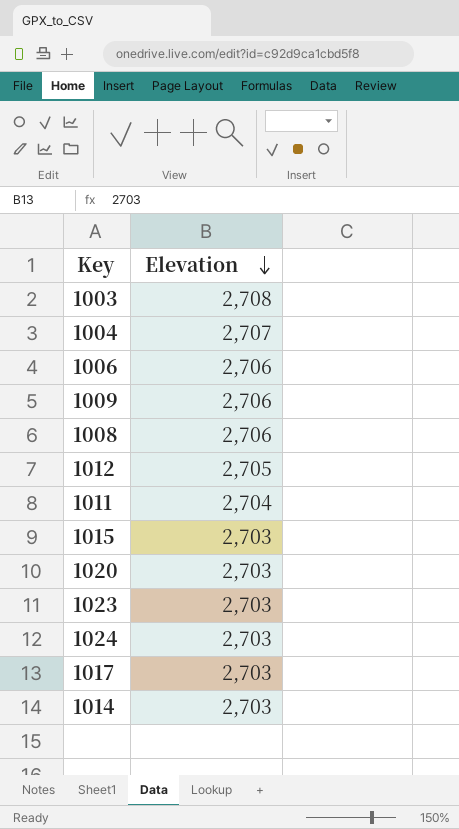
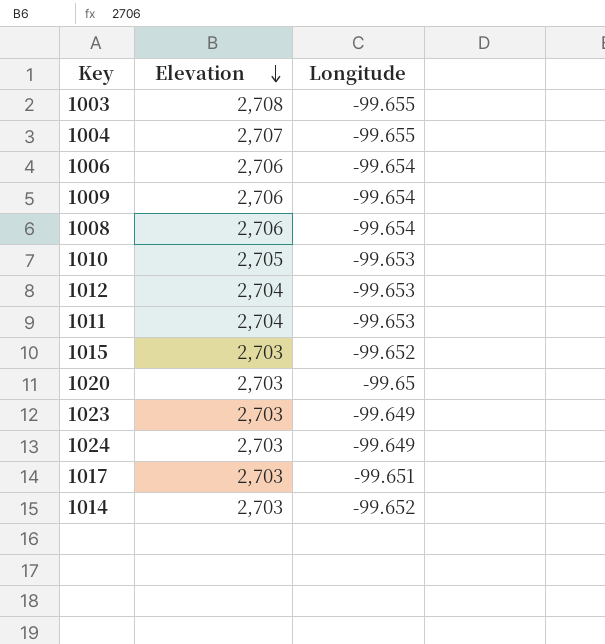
column Longitude | position: none -> 3
row 1010: none -> 2,705 | -99.653
1012 | Elevation: 2,705 -> 2,704

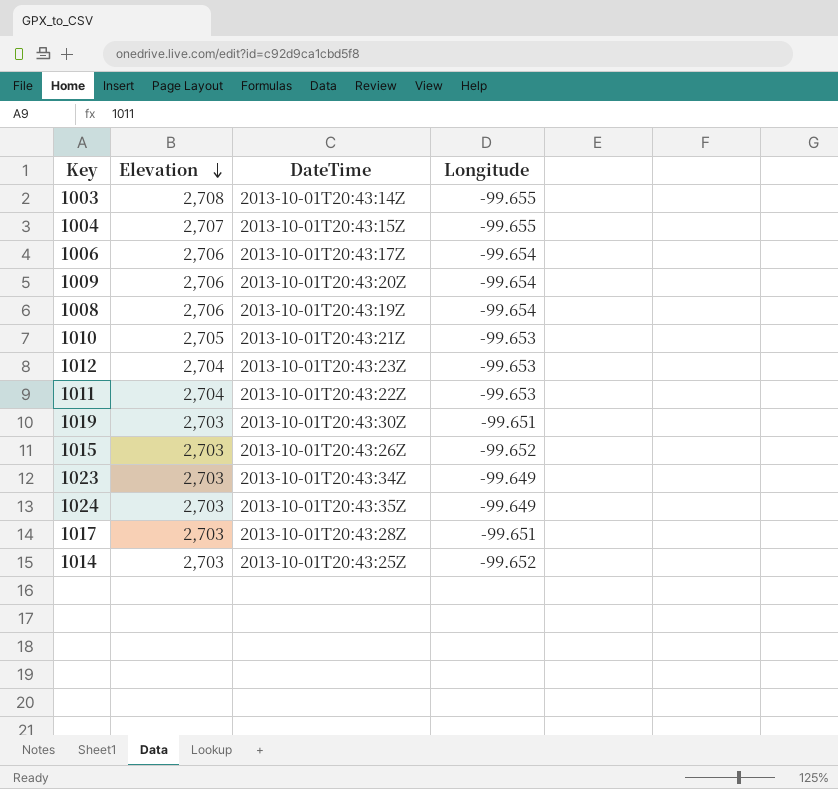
column DateTime | position: none -> 3
row 1020: 2,703 | -99.65 -> none
row 1019: none -> 2,703 | 2013-10-01T20:43:30Z | -99.651

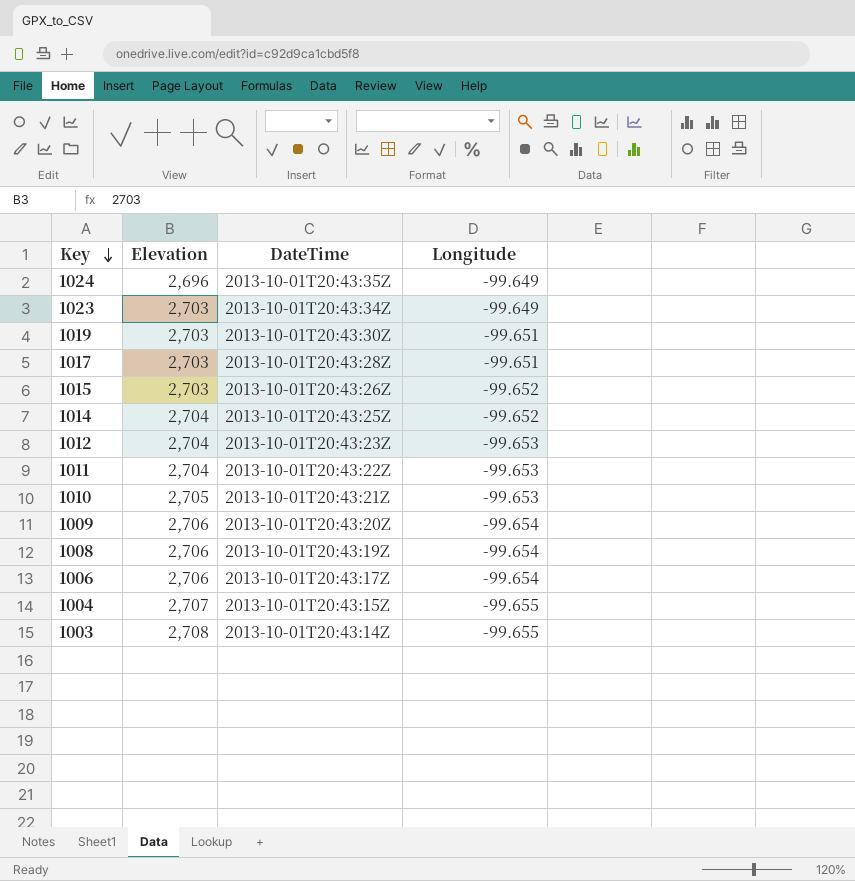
row order: Elevation descending -> Key descending
1024 | Elevation: 2,703 -> 2,696
1014 | Elevation: 2,703 -> 2,704

